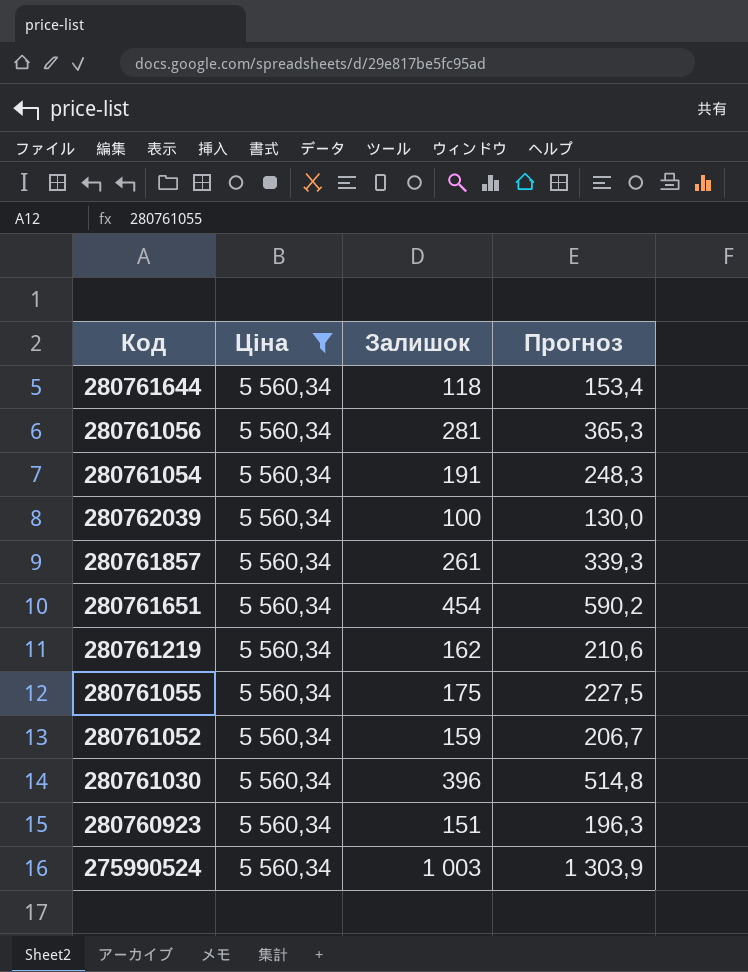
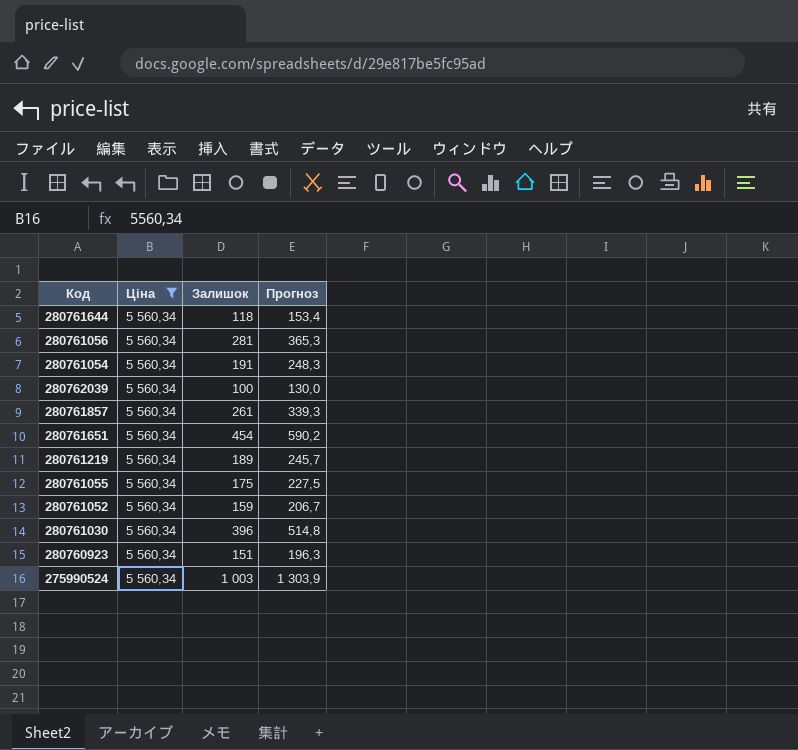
280761219 | Залишок: 162 -> 189
280761219 | Прогноз: 210,6 -> 245,7

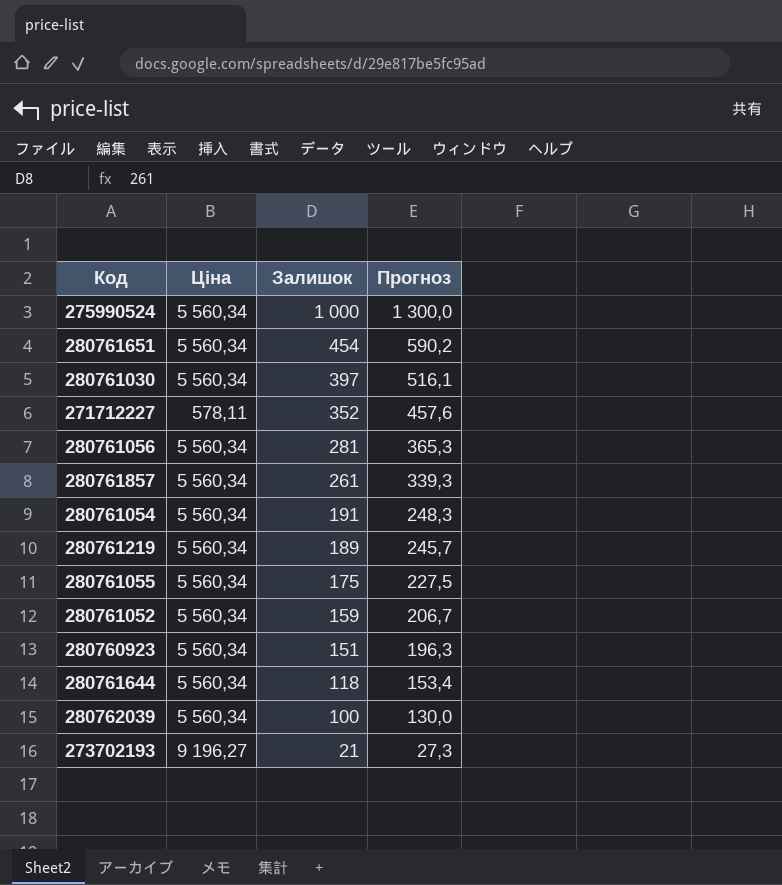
filter: Ціна = 5 560,34 -> none
row order: none -> Залишок descending
275990524 | Залишок: 1 003 -> 1 000
275990524 | Прогноз: 1 303,9 -> 1 300,0
280761030 | Залишок: 396 -> 397
280761030 | Прогноз: 514,8 -> 516,1

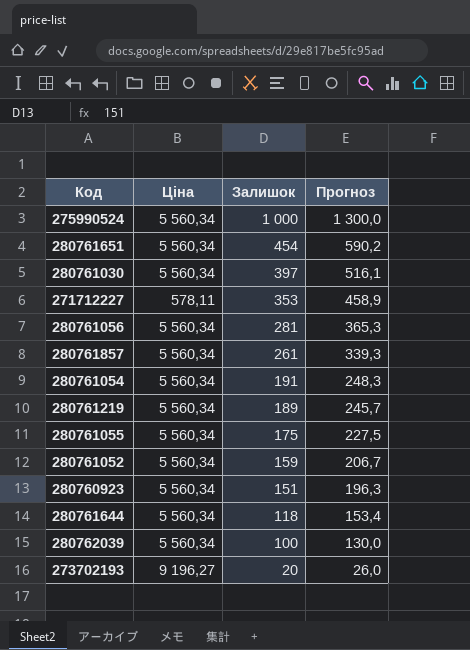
271712227 | Залишок: 352 -> 353
271712227 | Прогноз: 457,6 -> 458,9
273702193 | Залишок: 21 -> 20
273702193 | Прогноз: 27,3 -> 26,0

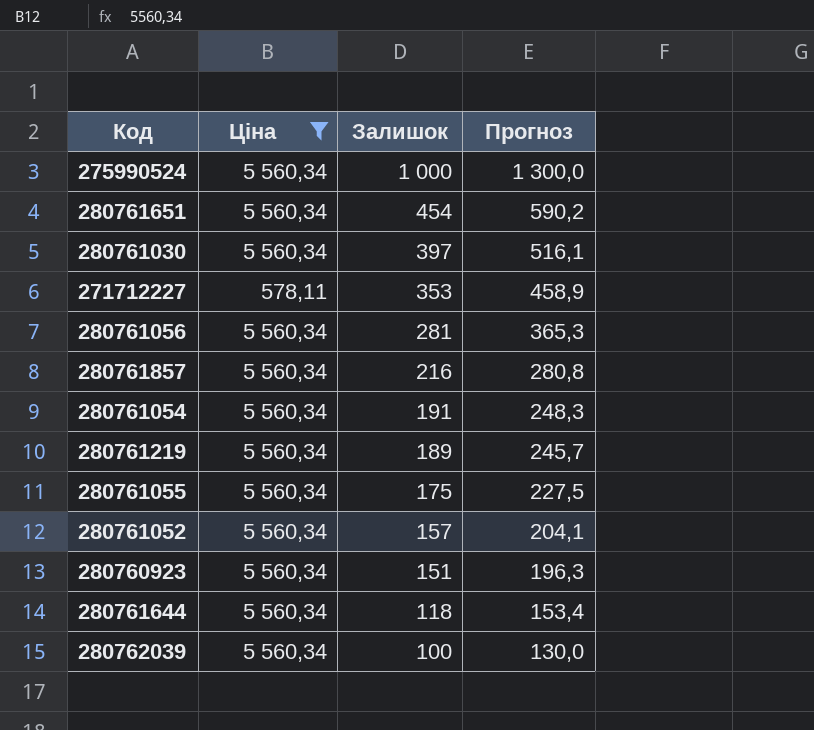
filter: none -> Ціна != 9 196,27
280761857 | Залишок: 261 -> 216
280761857 | Прогноз: 339,3 -> 280,8
280761052 | Залишок: 159 -> 157
280761052 | Прогноз: 206,7 -> 204,1

